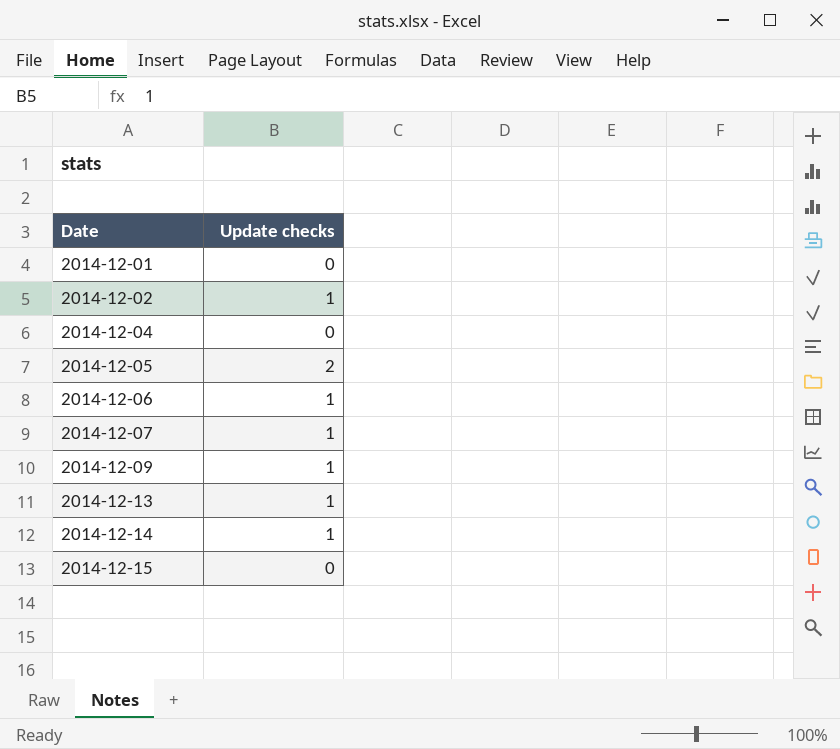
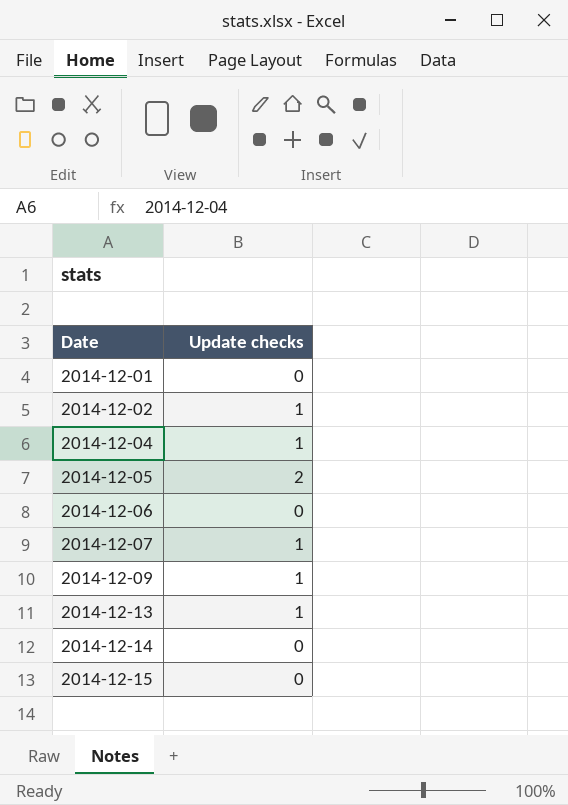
2014-12-04 | Update checks: 0 -> 1
2014-12-06 | Update checks: 1 -> 0
2014-12-14 | Update checks: 1 -> 0

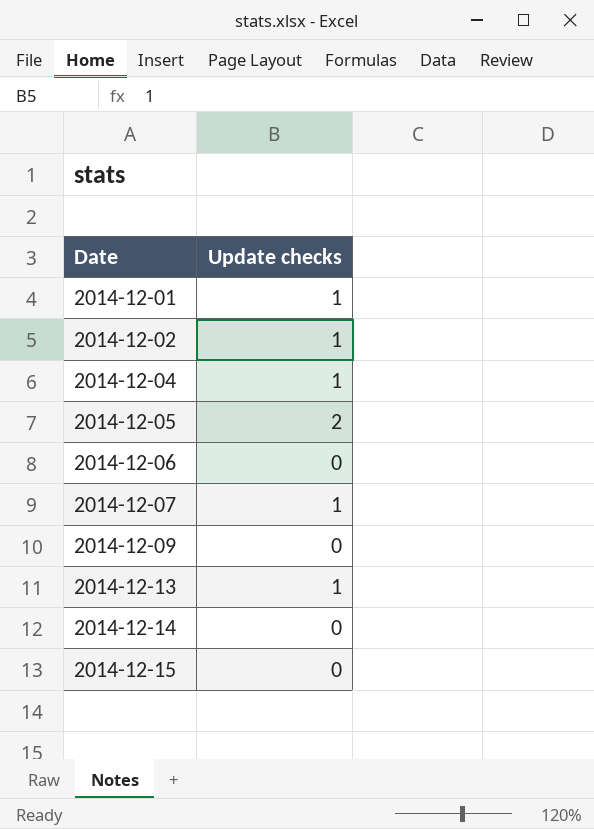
2014-12-01 | Update checks: 0 -> 1
2014-12-09 | Update checks: 1 -> 0

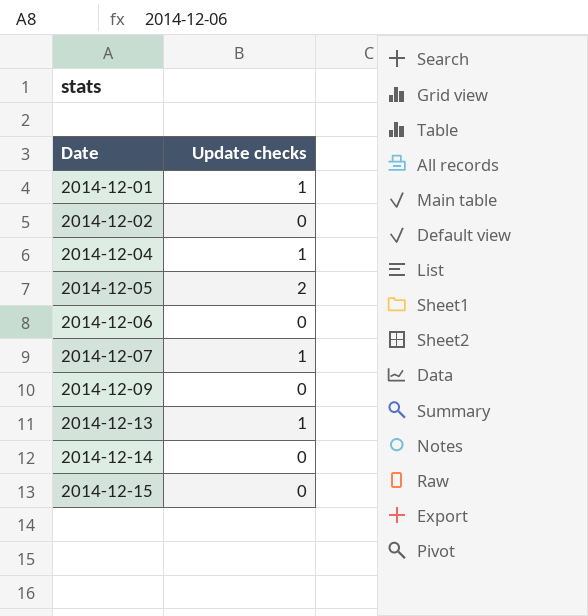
2014-12-02 | Update checks: 1 -> 0

